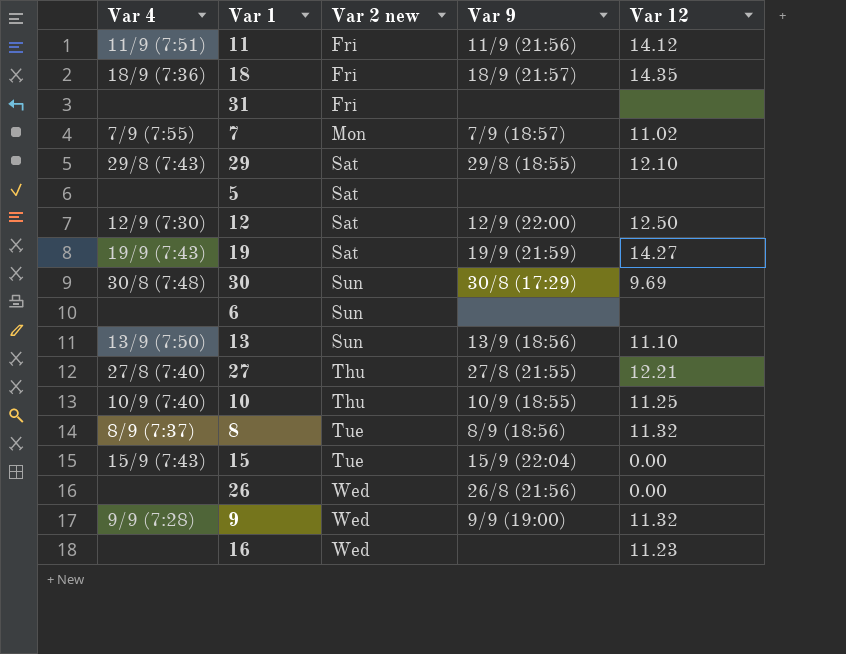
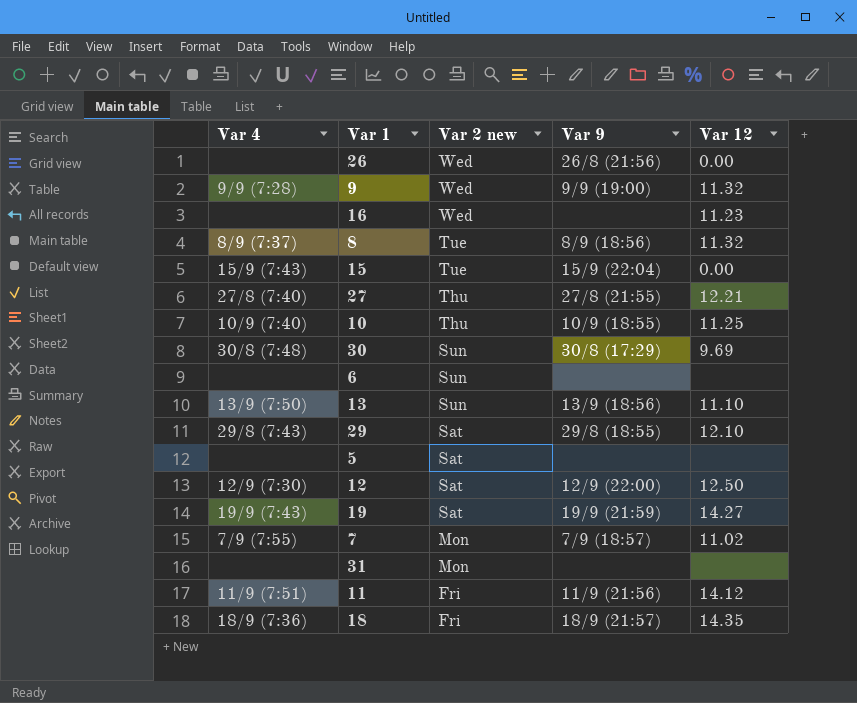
row order: Var 2 new ascending -> Var 2 new descending
31 | Var 2 new: Fri -> Mon

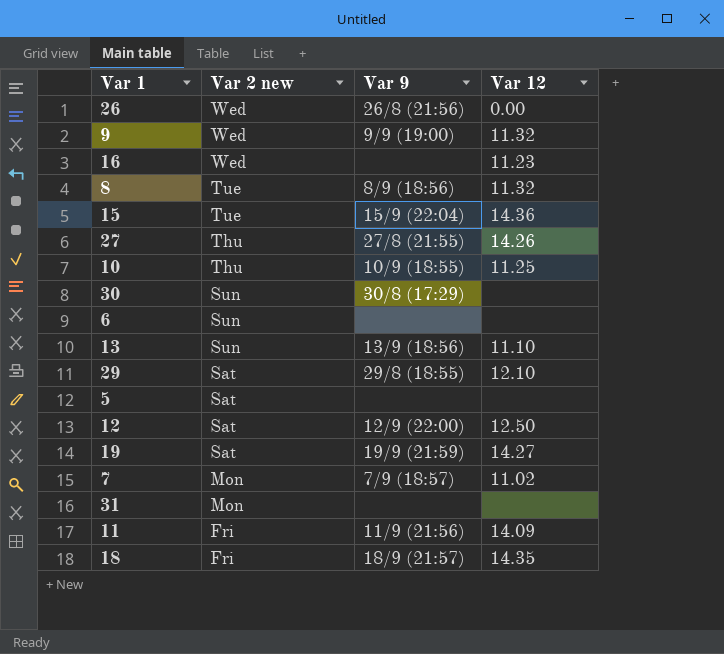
column Var 4 | position: 1 -> none
15 | Var 12: 0.00 -> 14.36
27 | Var 12: 12.21 -> 14.26
30 | Var 12: 9.69 -> none
11 | Var 12: 14.12 -> 14.09

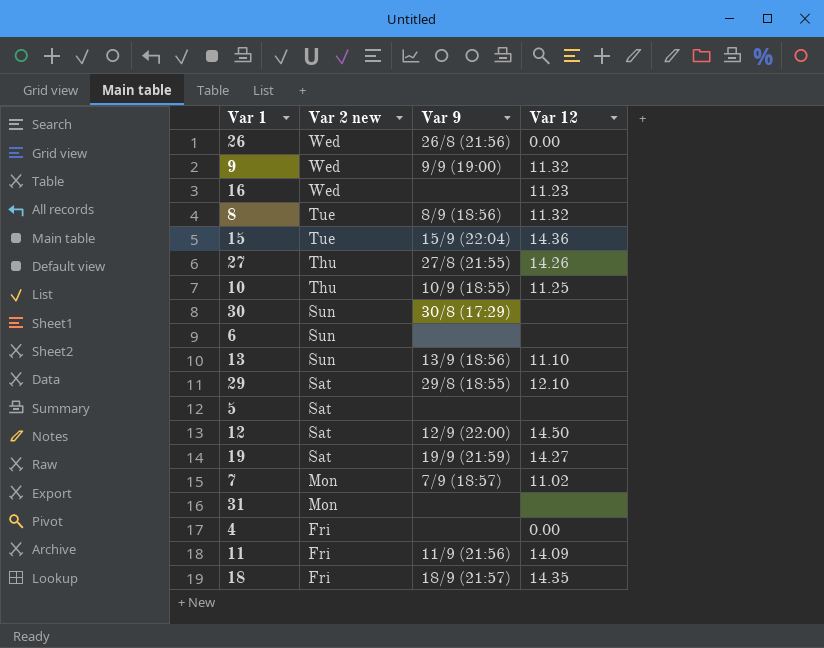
12 | Var 12: 12.50 -> 14.50
row 4: none -> Fri | none | 0.00

